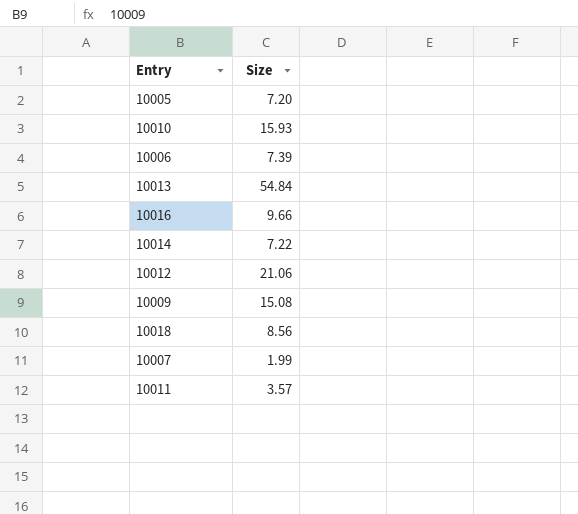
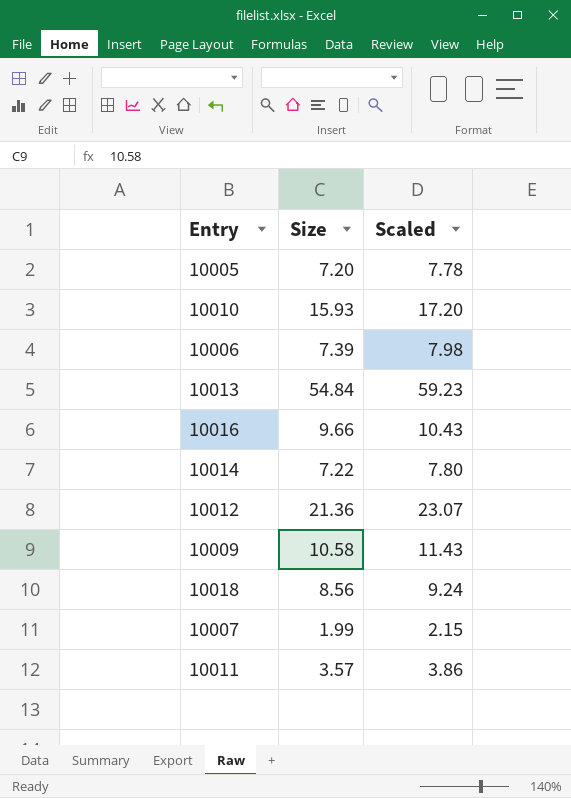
column Scaled | formula: none -> [Size] * 1.08
10012 | Size: 21.06 -> 21.36
10009 | Size: 15.08 -> 10.58

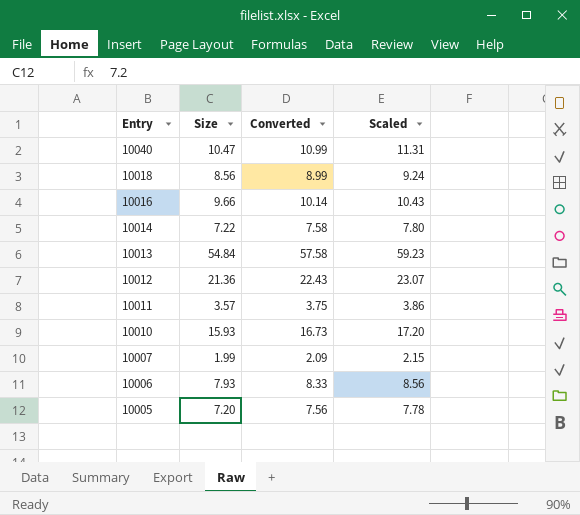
row order: none -> Entry descending
column Converted | formula: none -> [Size] * 1.05
row 10009: 10.58 | 11.43 -> none
row 10040: none -> 10.47 | 10.99 | 11.31
10006 | Size: 7.39 -> 7.93
10006 | Scaled: 7.98 -> 8.56

